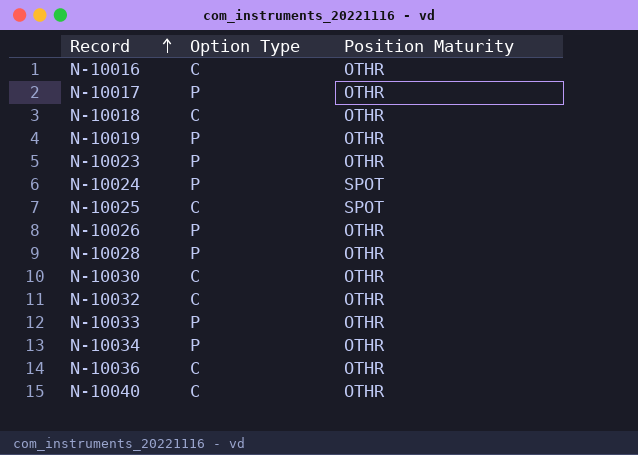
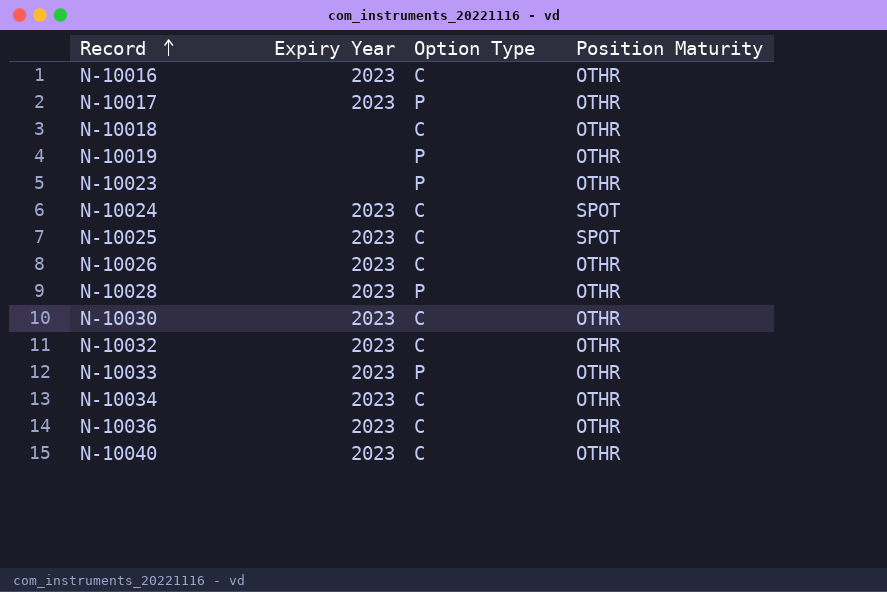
column Expiry Year | position: none -> 2
N-10024 | Option Type: P -> C
N-10026 | Option Type: P -> C
N-10034 | Option Type: P -> C

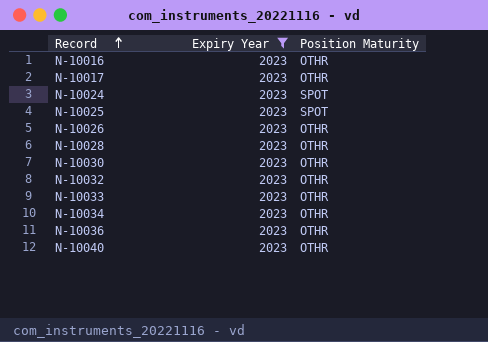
filter: none -> Expiry Year = 2023
column Option Type | position: 3 -> none

